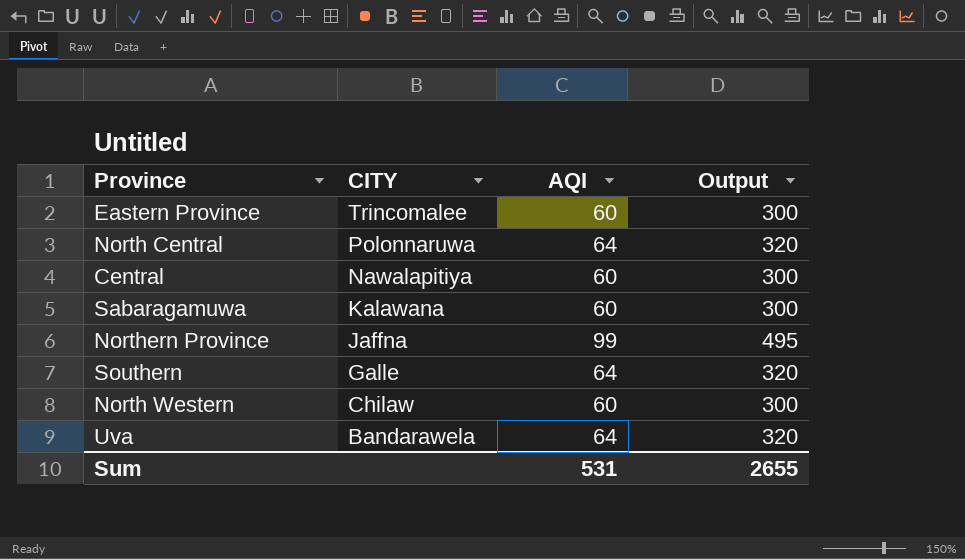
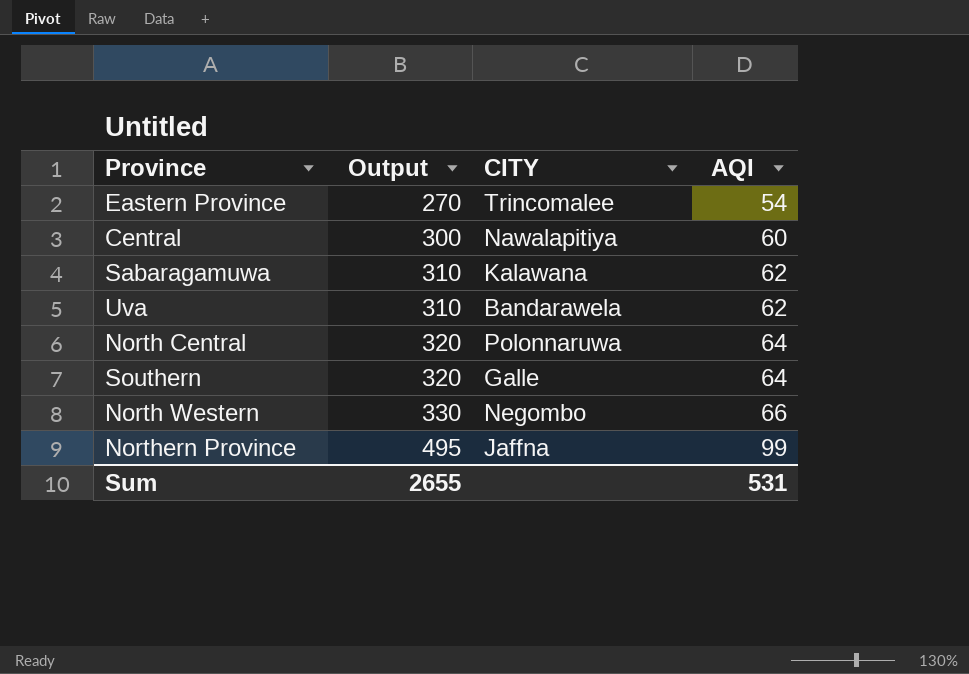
row order: CITY descending -> Output ascending
column Output | position: 4 -> 2
Eastern Province | Output: 300 -> 270
Eastern Province | AQI: 60 -> 54
Sabaragamuwa | Output: 300 -> 310
Sabaragamuwa | AQI: 60 -> 62
Uva | Output: 320 -> 310
Uva | AQI: 64 -> 62
North Western | Output: 300 -> 330
North Western | CITY: Chilaw -> Negombo
North Western | AQI: 60 -> 66

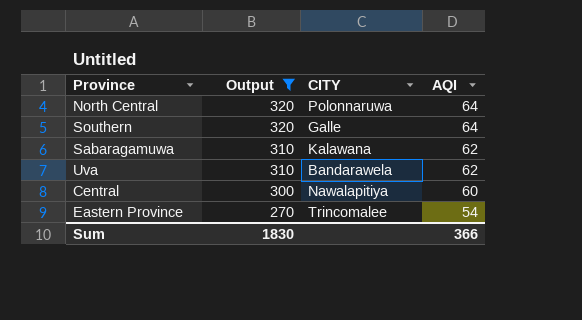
filter: none -> Output <= 320
row order: Output ascending -> Output descending
Sum | Output: 2655 -> 1830
Sum | AQI: 531 -> 366

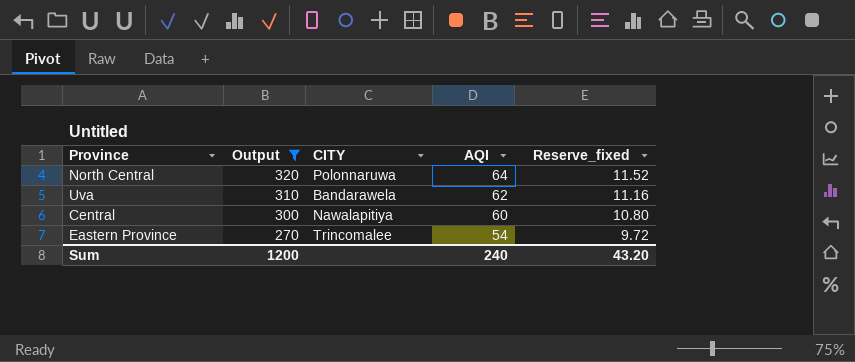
column Reserve_fixed | formula: none -> [AQI] * 0.18
row Southern: 320 | Galle | 64 -> none
row Sabaragamuwa: 310 | Kalawana | 62 -> none
Sum | Output: 1830 -> 1200
Sum | AQI: 366 -> 240

